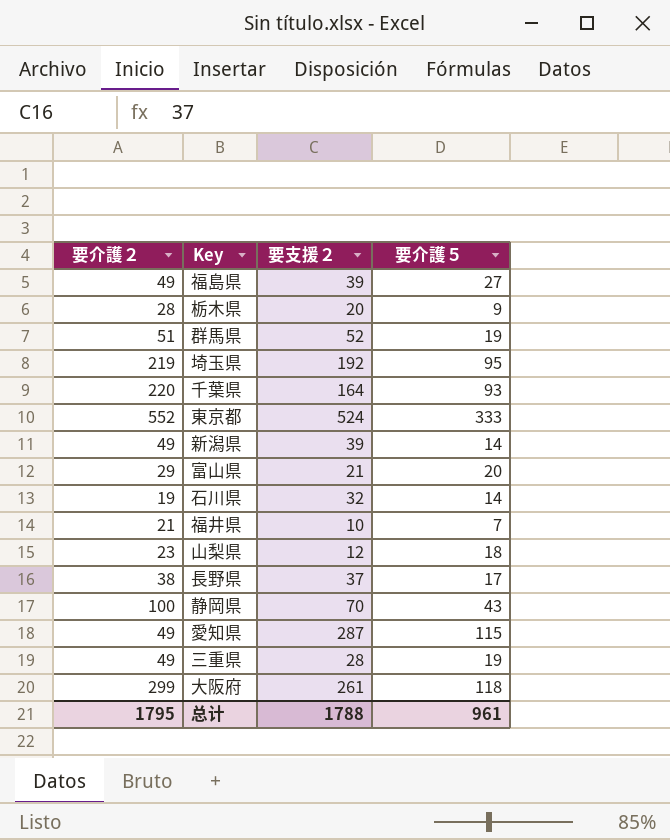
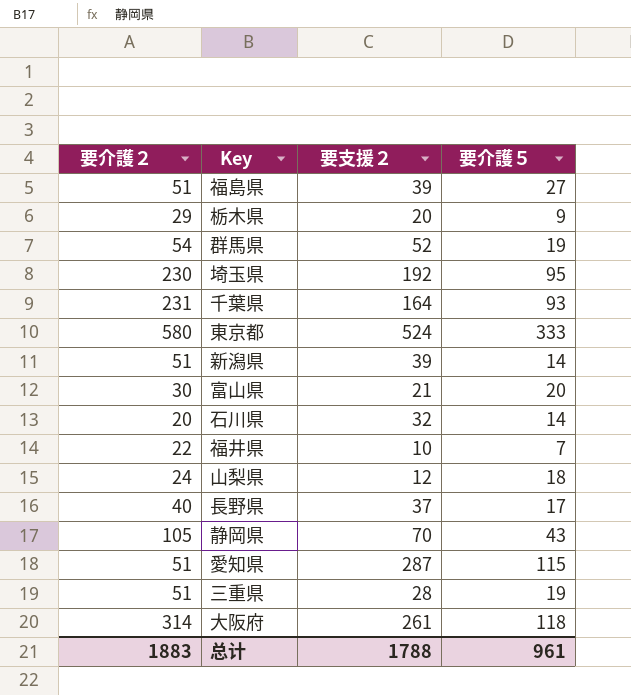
福島県 | 要介護２: 49 -> 51
栃木県 | 要介護２: 28 -> 29
群馬県 | 要介護２: 51 -> 54
埼玉県 | 要介護２: 219 -> 230
千葉県 | 要介護２: 220 -> 231
東京都 | 要介護２: 552 -> 580
新潟県 | 要介護２: 49 -> 51
富山県 | 要介護２: 29 -> 30
石川県 | 要介護２: 19 -> 20
福井県 | 要介護２: 21 -> 22
山梨県 | 要介護２: 23 -> 24
長野県 | 要介護２: 38 -> 40
静岡県 | 要介護２: 100 -> 105
愛知県 | 要介護２: 49 -> 51
三重県 | 要介護２: 49 -> 51
大阪府 | 要介護２: 299 -> 314
总计 | 要介護２: 1795 -> 1883

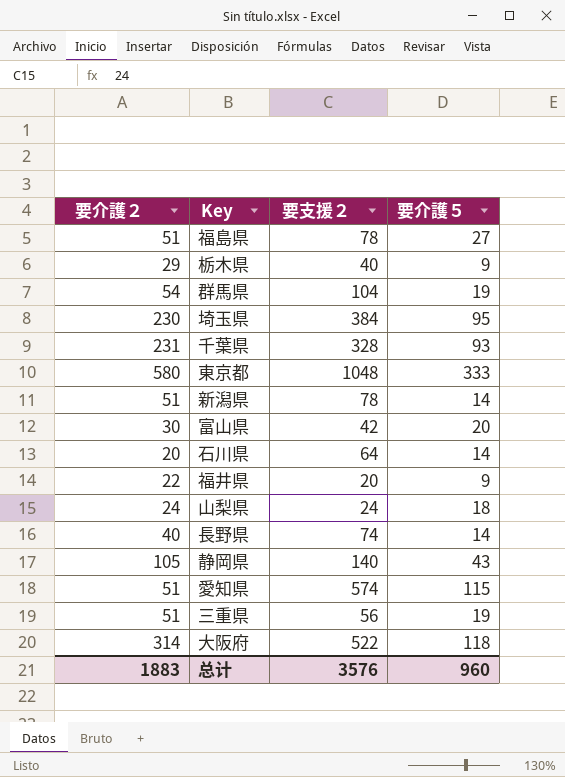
福島県 | 要支援２: 39 -> 78
栃木県 | 要支援２: 20 -> 40
群馬県 | 要支援２: 52 -> 104
埼玉県 | 要支援２: 192 -> 384
千葉県 | 要支援２: 164 -> 328
東京都 | 要支援２: 524 -> 1048
新潟県 | 要支援２: 39 -> 78
富山県 | 要支援２: 21 -> 42
石川県 | 要支援２: 32 -> 64
福井県 | 要支援２: 10 -> 20
福井県 | 要介護５: 7 -> 9
山梨県 | 要支援２: 12 -> 24
長野県 | 要支援２: 37 -> 74
長野県 | 要介護５: 17 -> 14
静岡県 | 要支援２: 70 -> 140
愛知県 | 要支援２: 287 -> 574
三重県 | 要支援２: 28 -> 56
大阪府 | 要支援２: 261 -> 522
总计 | 要支援２: 1788 -> 3576
总计 | 要介護５: 961 -> 960

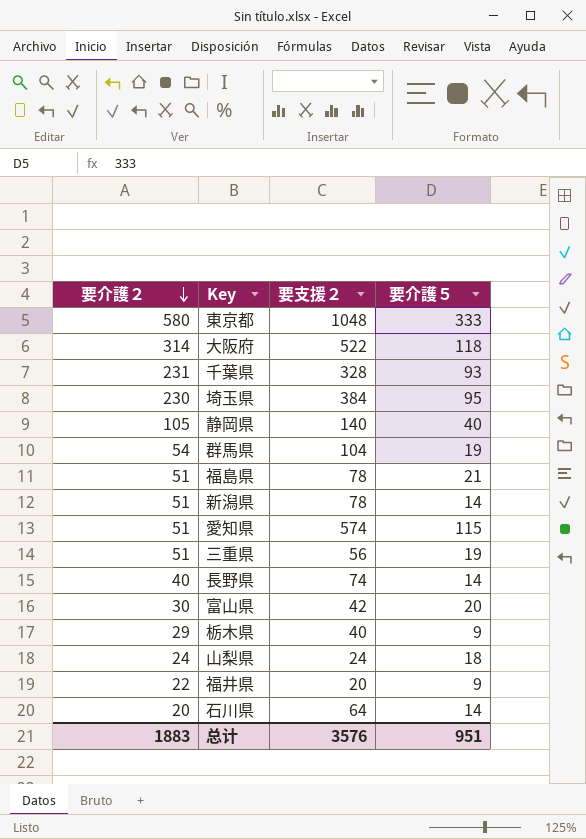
row order: none -> 要介護２ descending
静岡県 | 要介護５: 43 -> 40
福島県 | 要介護５: 27 -> 21
总计 | 要介護５: 960 -> 951

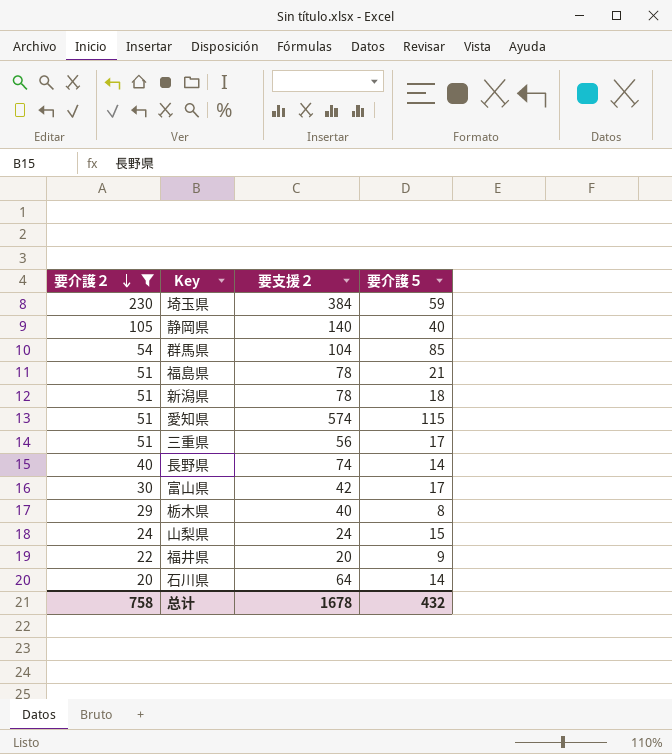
filter: none -> 要介護２ <= 230
埼玉県 | 要介護５: 95 -> 59
群馬県 | 要介護５: 19 -> 85
新潟県 | 要介護５: 14 -> 18
三重県 | 要介護５: 19 -> 17
富山県 | 要介護５: 20 -> 17
栃木県 | 要介護５: 9 -> 8
山梨県 | 要介護５: 18 -> 15
总计 | 要介護２: 1883 -> 758
总计 | 要支援２: 3576 -> 1678
总计 | 要介護５: 951 -> 432

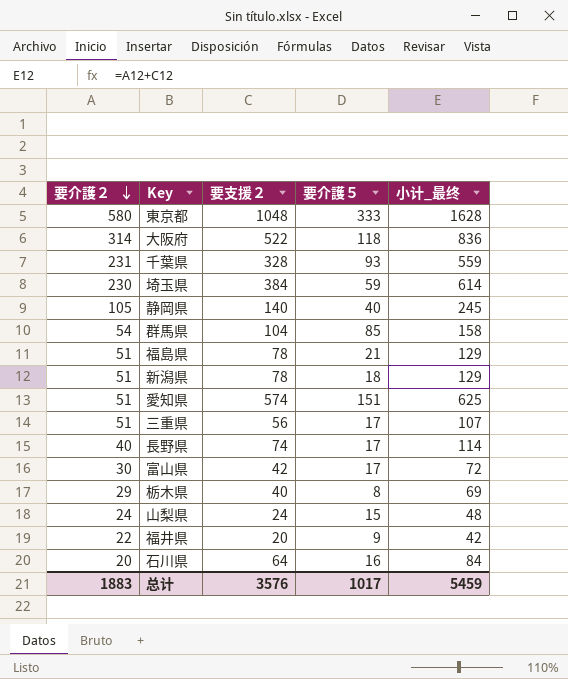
filter: 要介護２ <= 230 -> none
column 小计_最终 | formula: none -> [要介護２] + [要支援２]
愛知県 | 要介護５: 115 -> 151
長野県 | 要介護５: 14 -> 17
石川県 | 要介護５: 14 -> 16
总计 | 要介護２: 758 -> 1883
总计 | 要支援２: 1678 -> 3576
总计 | 要介護５: 432 -> 1017

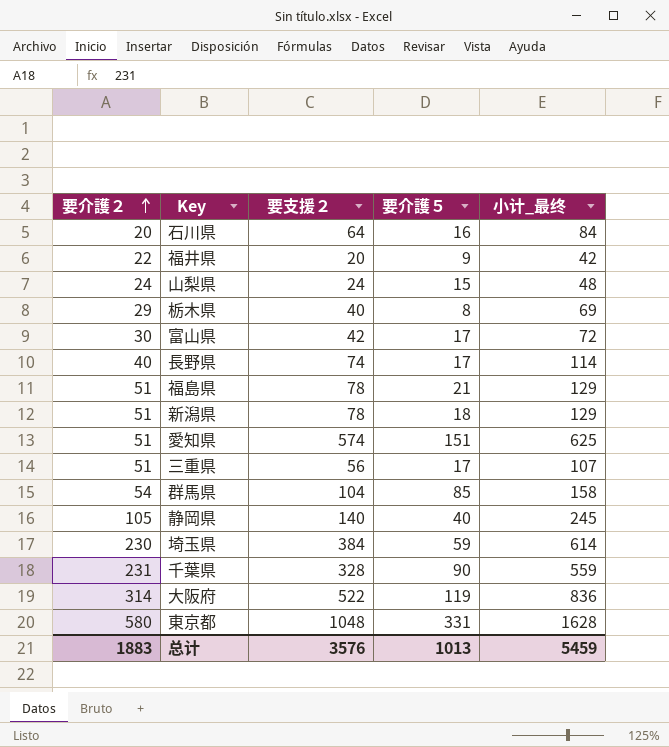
row order: 要介護２ descending -> 要介護２ ascending
千葉県 | 要介護５: 93 -> 90
大阪府 | 要介護５: 118 -> 119
東京都 | 要介護５: 333 -> 331
总计 | 要介護５: 1017 -> 1013

